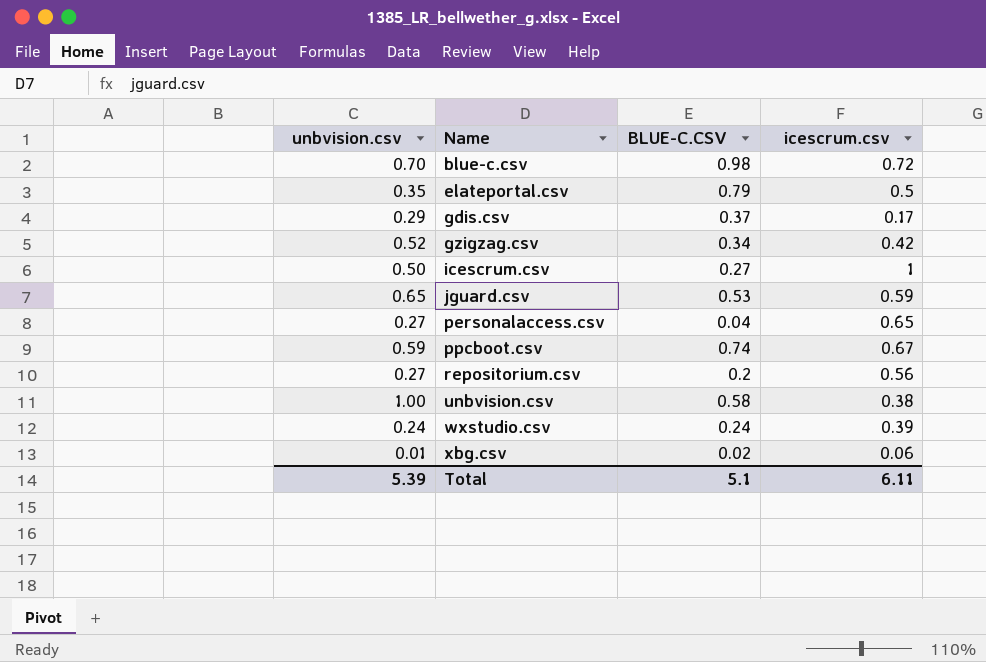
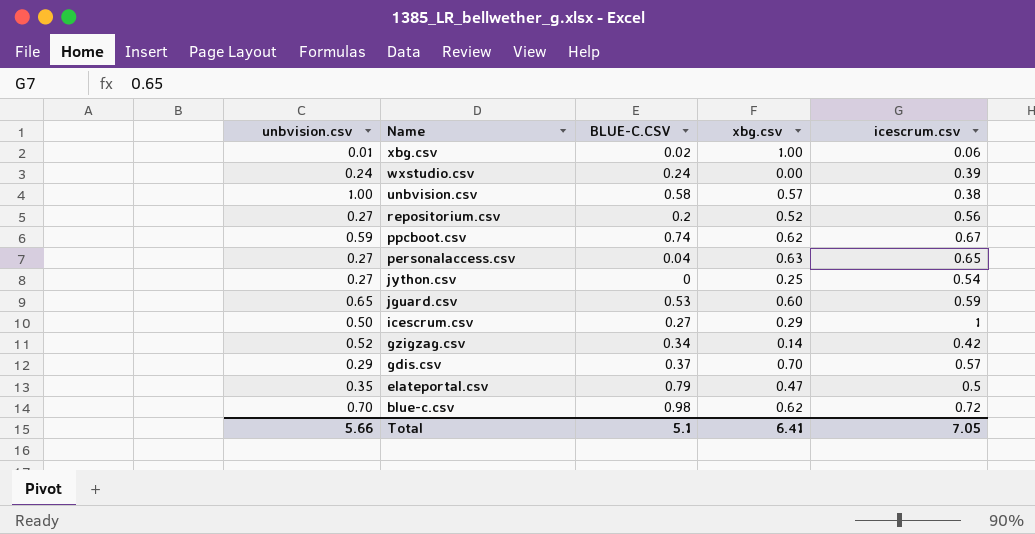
row order: Name ascending -> Name descending
column xbg.csv | position: none -> 4
row jython.csv: none -> 0.27 | 0 | 0.25 | 0.54
gdis.csv | icescrum.csv: 0.17 -> 0.57
Total | unbvision.csv: 5.39 -> 5.66
Total | icescrum.csv: 6.11 -> 7.05

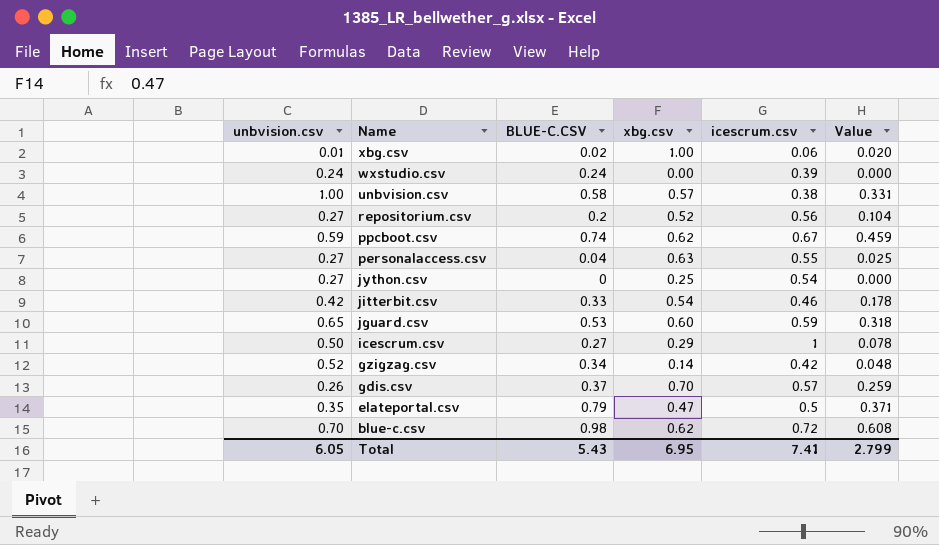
column Value | formula: none -> [BLUE-C.CSV] * [xbg.csv]
personalaccess.csv | icescrum.csv: 0.65 -> 0.55
row jitterbit.csv: none -> 0.42 | 0.33 | 0.54 | 0.46 | 0.178
gdis.csv | unbvision.csv: 0.29 -> 0.26
Total | unbvision.csv: 5.66 -> 6.05
Total | BLUE-C.CSV: 5.1 -> 5.43
Total | xbg.csv: 6.41 -> 6.95
Total | icescrum.csv: 7.05 -> 7.41

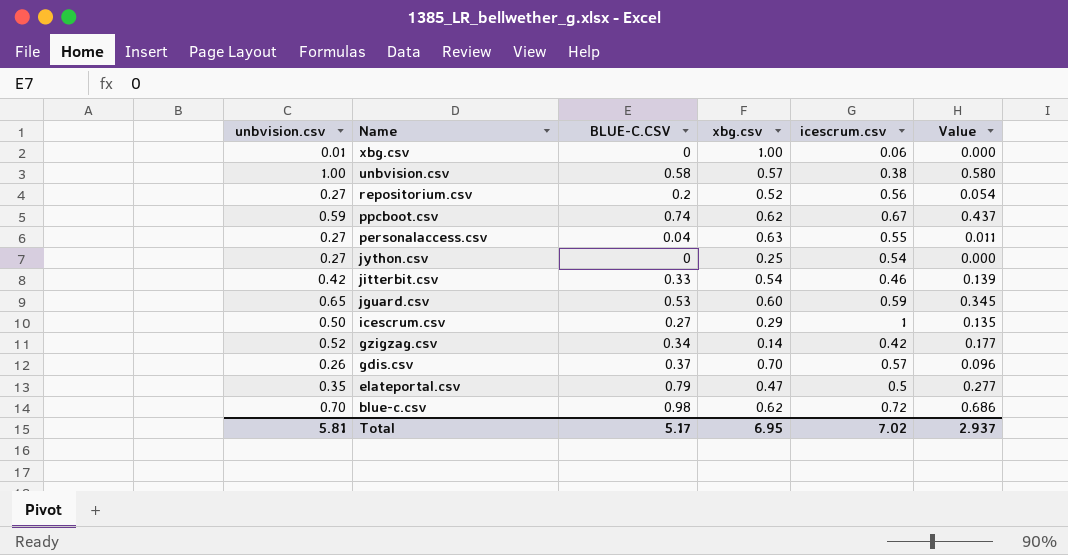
column Value | formula: [BLUE-C.CSV] * [xbg.csv] -> [unbvision.csv] * [BLUE-C.CSV]
row wxstudio.csv: 0.24 | 0.24 | 0.00 | 0.39 | 0.000 -> none
xbg.csv | BLUE-C.CSV: 0.02 -> 0
Total | unbvision.csv: 6.05 -> 5.81
Total | BLUE-C.CSV: 5.43 -> 5.17
Total | icescrum.csv: 7.41 -> 7.02
Total | Value: 2.799 -> 2.937

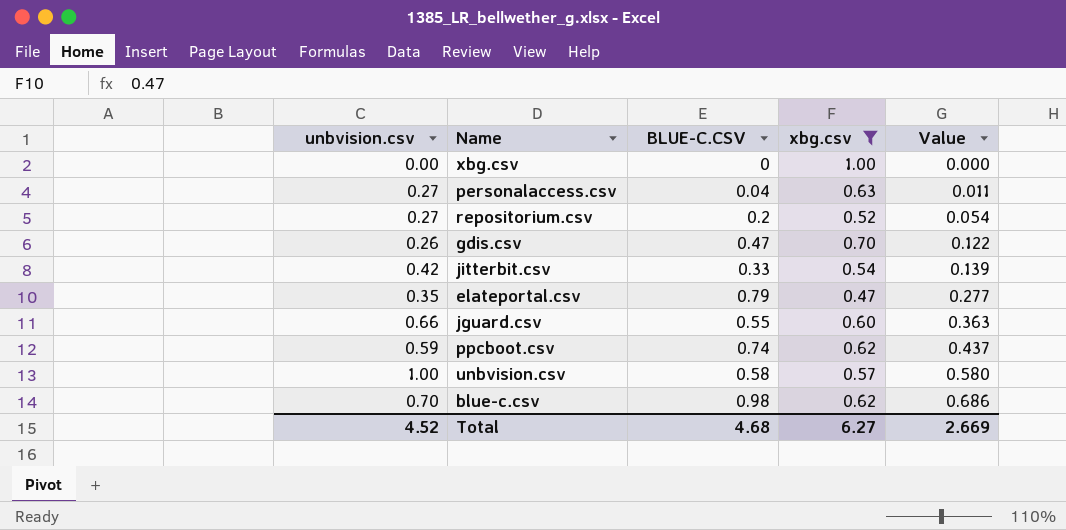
filter: none -> xbg.csv >= 0.47
row order: Name descending -> Value ascending
column icescrum.csv | position: 5 -> none
xbg.csv | unbvision.csv: 0.01 -> 0.00
gdis.csv | BLUE-C.CSV: 0.37 -> 0.47
gdis.csv | Value: 0.096 -> 0.122
jguard.csv | unbvision.csv: 0.65 -> 0.66
jguard.csv | BLUE-C.CSV: 0.53 -> 0.55
jguard.csv | Value: 0.345 -> 0.363
Total | unbvision.csv: 5.81 -> 4.52
Total | BLUE-C.CSV: 5.17 -> 4.68
Total | xbg.csv: 6.95 -> 6.27
Total | Value: 2.937 -> 2.669

